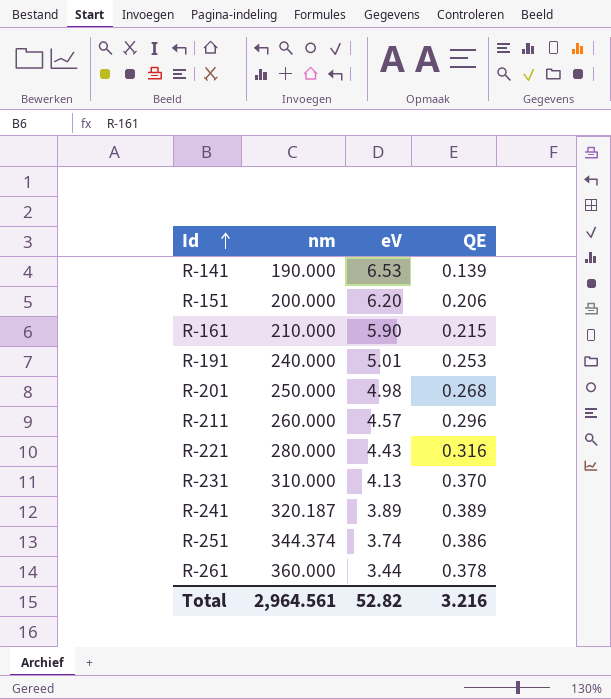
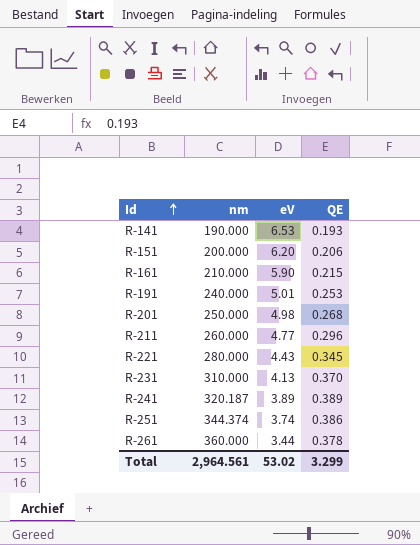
R-141 | QE: 0.139 -> 0.193
R-211 | eV: 4.57 -> 4.77
R-221 | QE: 0.316 -> 0.345
Total | eV: 52.82 -> 53.02
Total | QE: 3.216 -> 3.299

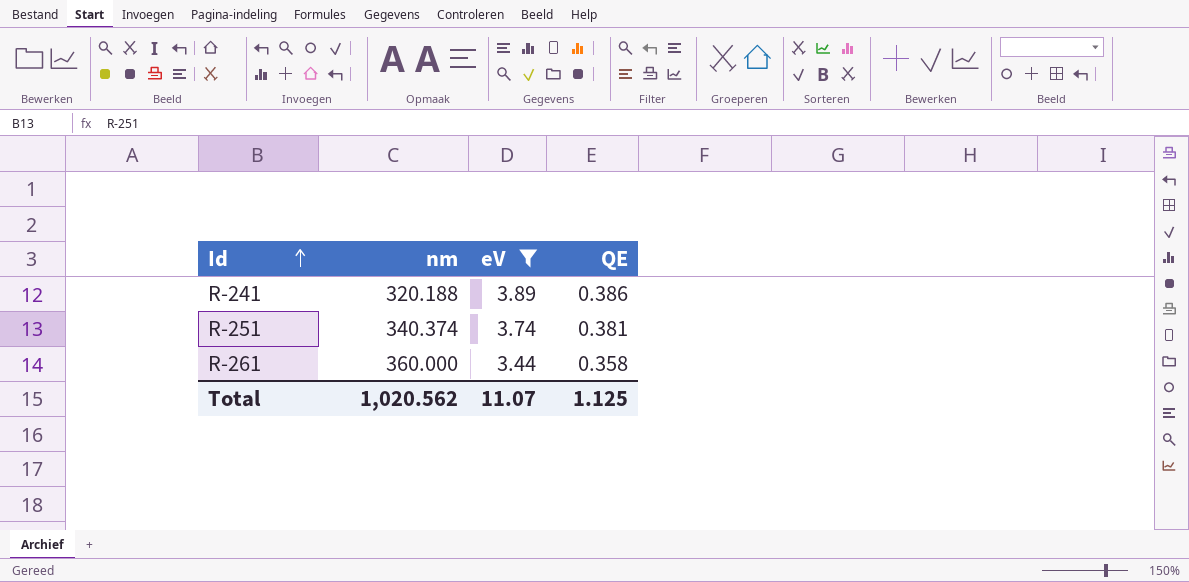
filter: none -> eV <= 3.89
R-241 | nm: 320.187 -> 320.188
R-241 | QE: 0.389 -> 0.386
R-251 | nm: 344.374 -> 340.374
R-251 | QE: 0.386 -> 0.381
R-261 | QE: 0.378 -> 0.358
Total | nm: 2,964.561 -> 1,020.562
Total | eV: 53.02 -> 11.07
Total | QE: 3.299 -> 1.125

